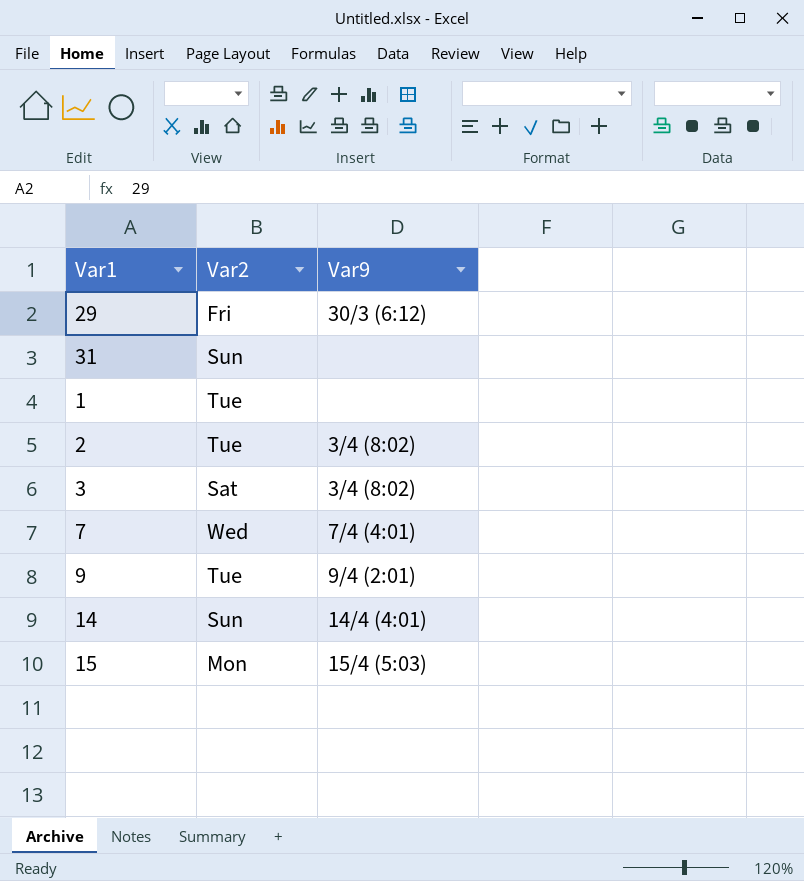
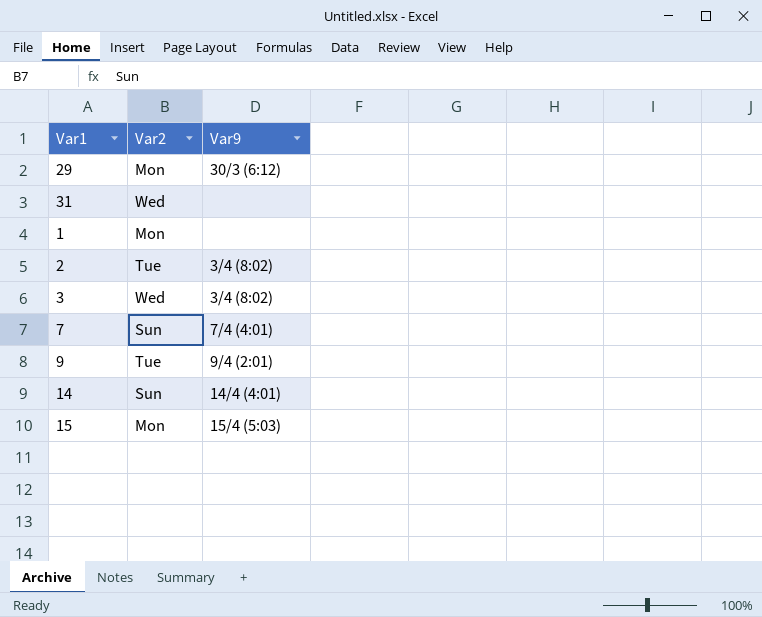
29 | Var2: Fri -> Mon
31 | Var2: Sun -> Wed
1 | Var2: Tue -> Mon
3 | Var2: Sat -> Wed
7 | Var2: Wed -> Sun

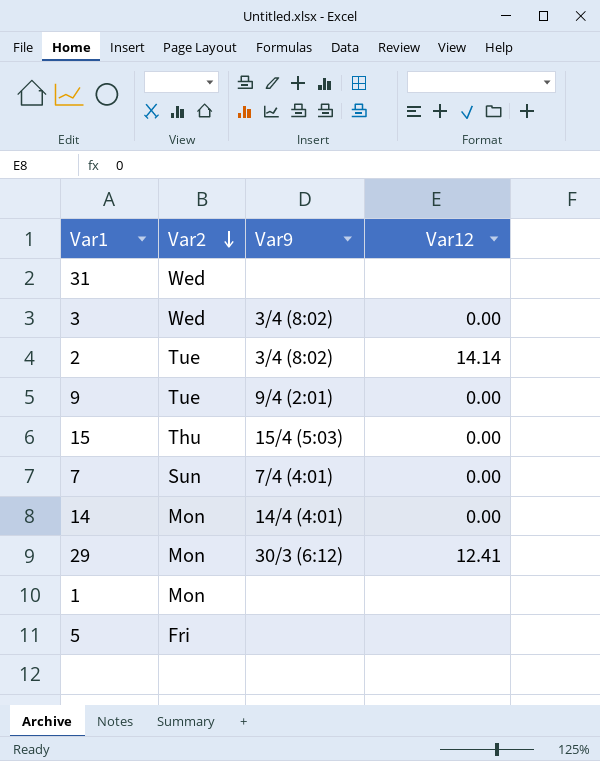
row order: none -> Var2 descending
column Var12 | position: none -> 4
15 | Var2: Mon -> Thu
14 | Var2: Sun -> Mon
row 5: none -> Fri | none | none

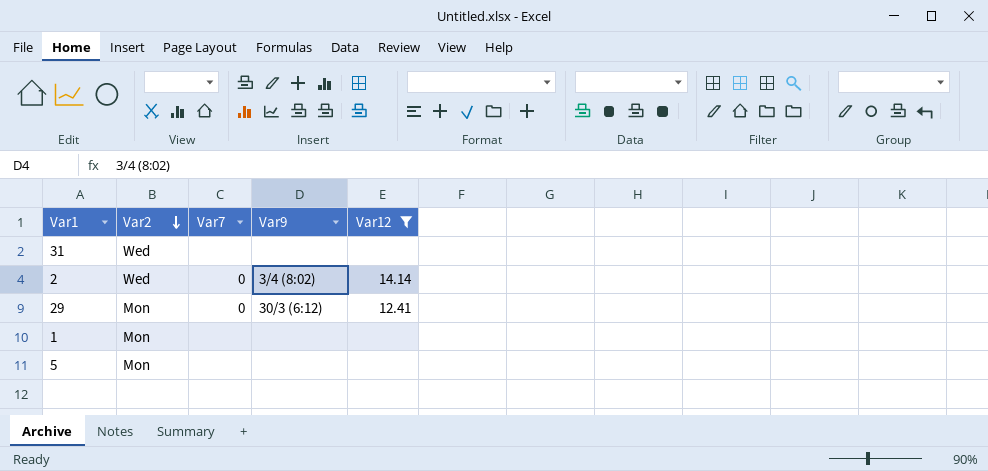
filter: none -> Var12 != 0.00
column Var7 | position: none -> 3
2 | Var2: Tue -> Wed
5 | Var2: Fri -> Mon

